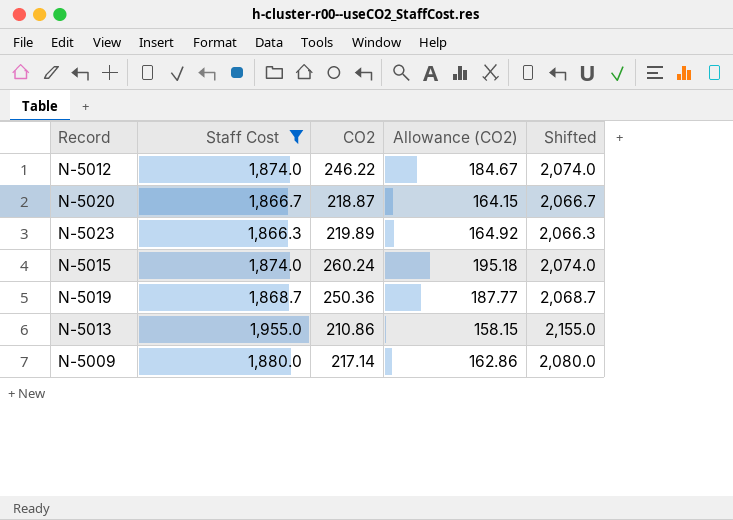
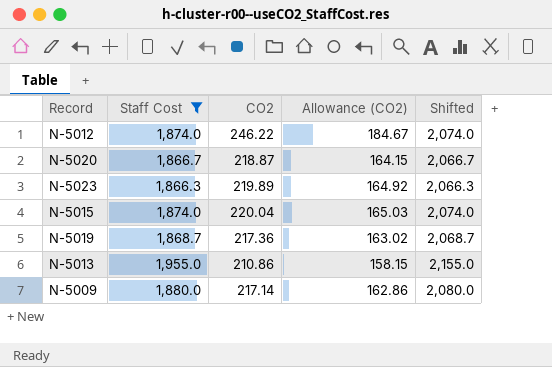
N-5015 | CO2: 260.24 -> 220.04
N-5015 | Allowance (CO2): 195.18 -> 165.03
N-5019 | CO2: 250.36 -> 217.36
N-5019 | Allowance (CO2): 187.77 -> 163.02

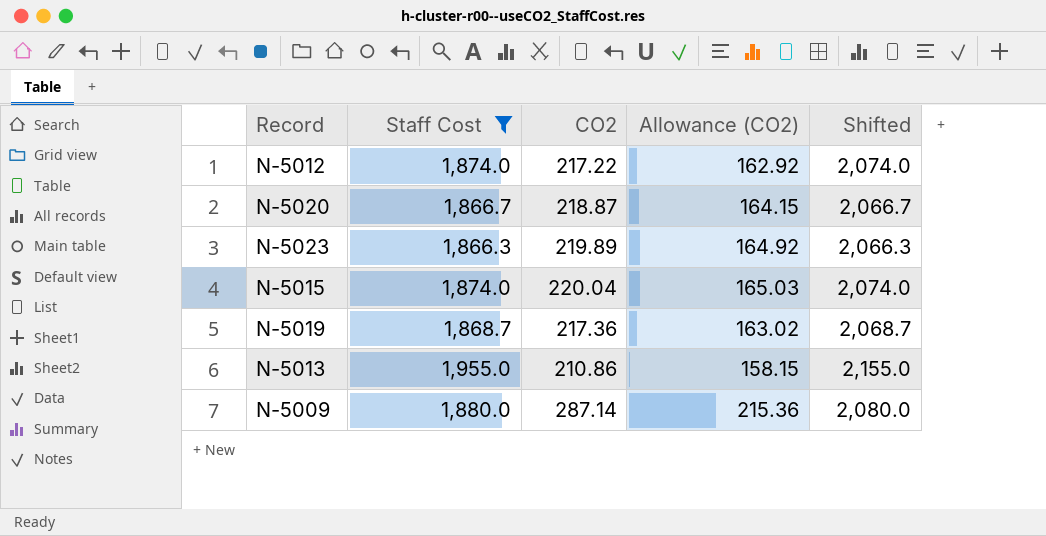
N-5012 | CO2: 246.22 -> 217.22
N-5012 | Allowance (CO2): 184.67 -> 162.92
N-5009 | CO2: 217.14 -> 287.14
N-5009 | Allowance (CO2): 162.86 -> 215.36

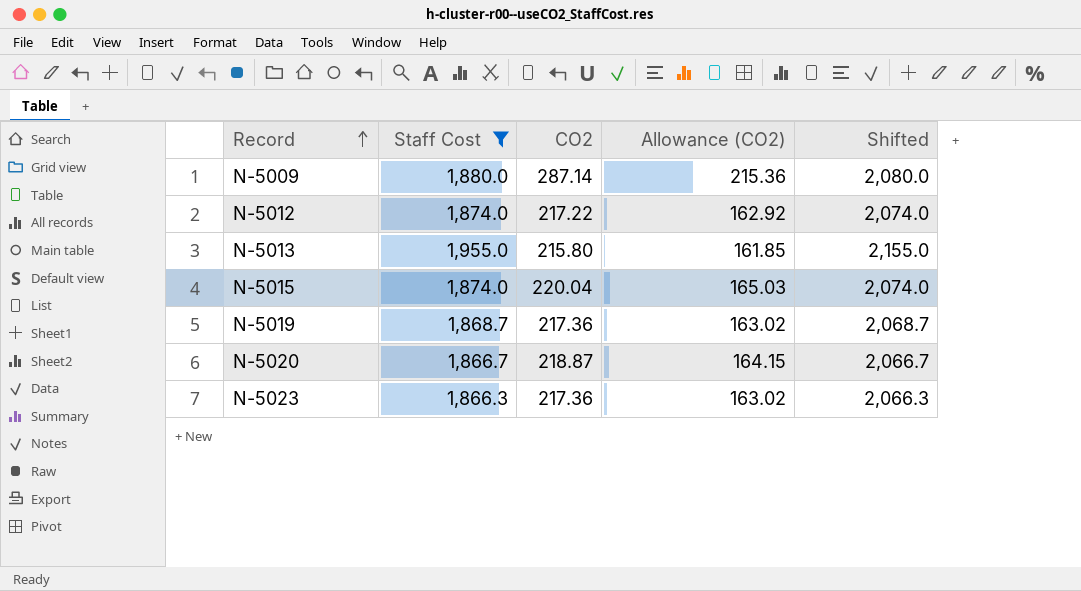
row order: none -> Record ascending
N-5013 | CO2: 210.86 -> 215.80
N-5013 | Allowance (CO2): 158.15 -> 161.85
N-5023 | CO2: 219.89 -> 217.36
N-5023 | Allowance (CO2): 164.92 -> 163.02

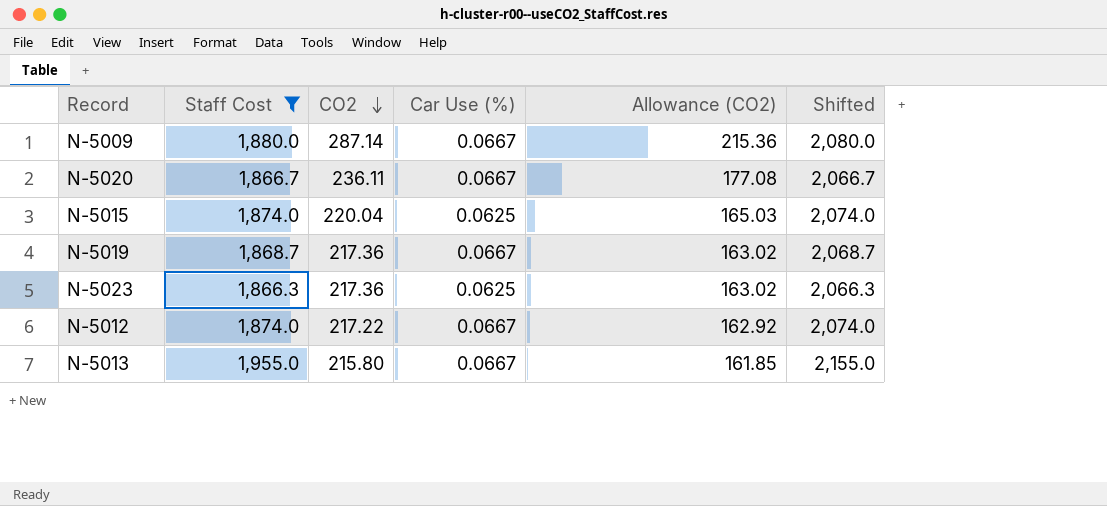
row order: Record ascending -> CO2 descending
column Car Use (%) | position: none -> 4
N-5020 | CO2: 218.87 -> 236.11
N-5020 | Allowance (CO2): 164.15 -> 177.08

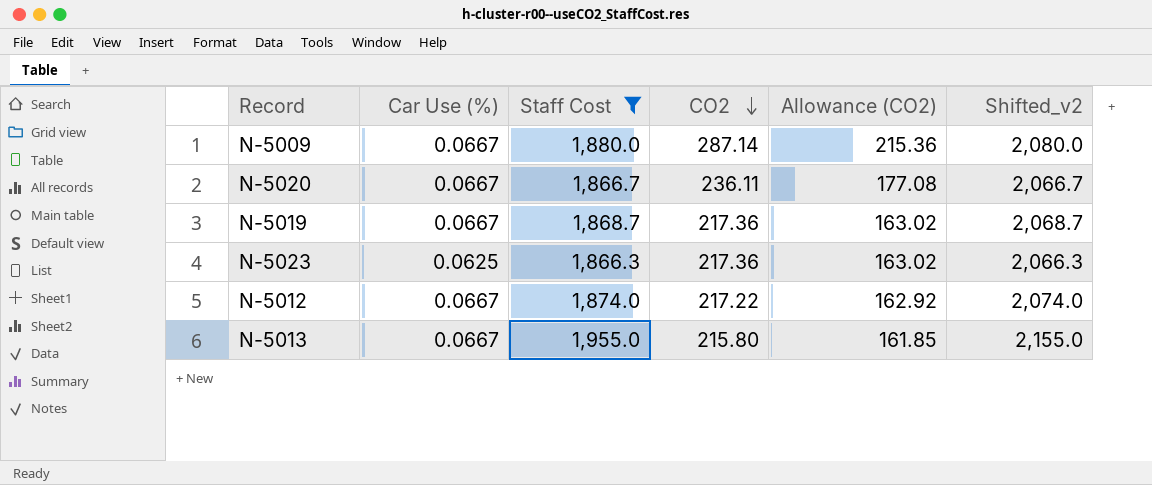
column Car Use (%) | position: 4 -> 2
column name: Shifted -> Shifted_v2
row N-5015: 1,874.0 | 220.04 | 0.0625 | 165.03 | 2,074.0 -> none

